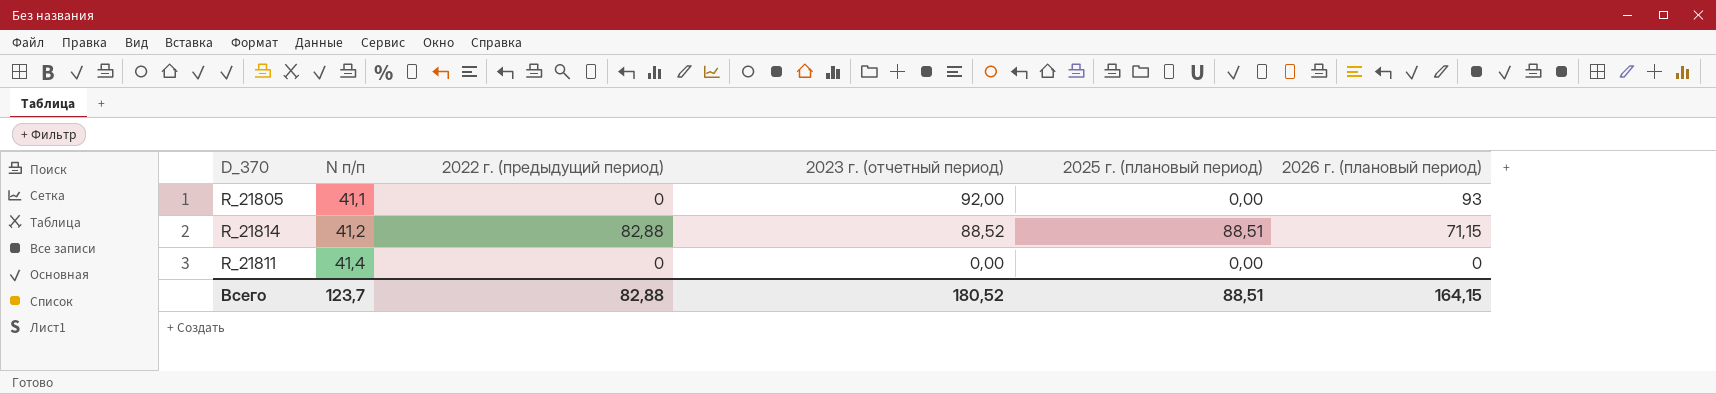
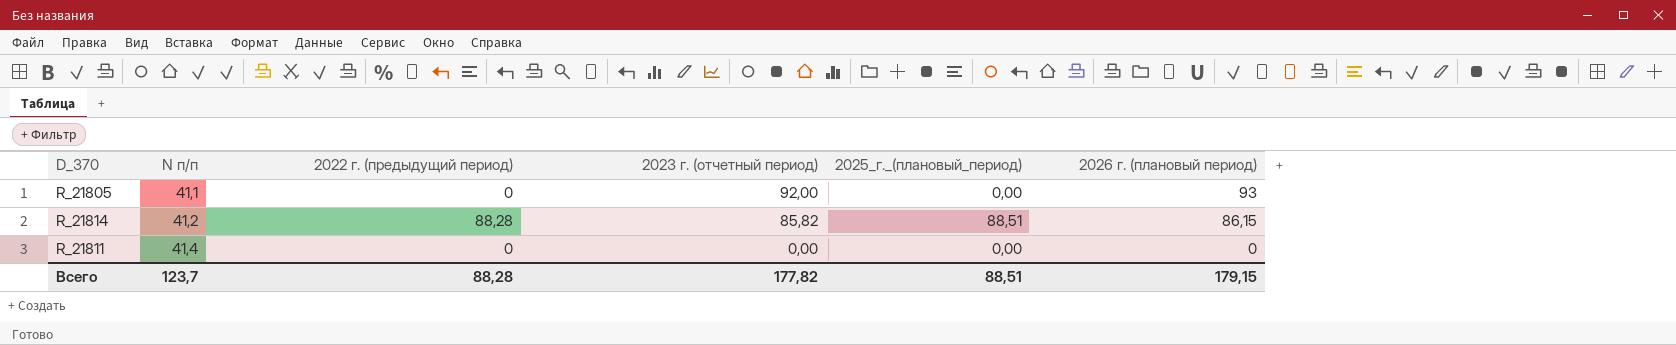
column name: 2025 г. (плановый период) -> 2025_г._(плановый_период)
R_21814 | 2022 г. (предыдущий период): 82,88 -> 88,28
R_21814 | 2023 г. (отчетный период): 88,52 -> 85,82
R_21814 | 2026 г. (плановый период): 71,15 -> 86,15
Всего | 2022 г. (предыдущий период): 82,88 -> 88,28
Всего | 2023 г. (отчетный период): 180,52 -> 177,82
Всего | 2026 г. (плановый период): 164,15 -> 179,15

